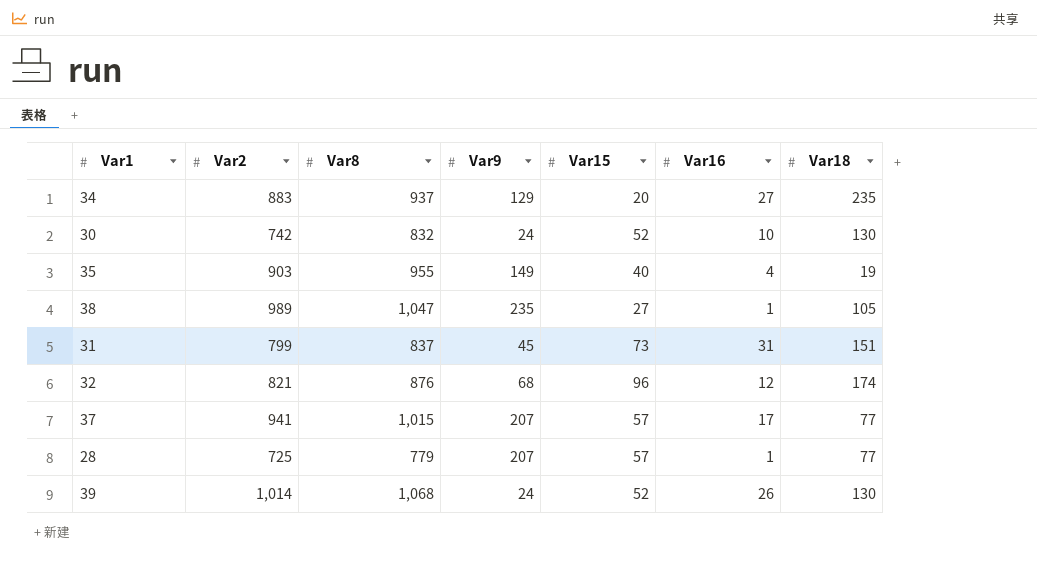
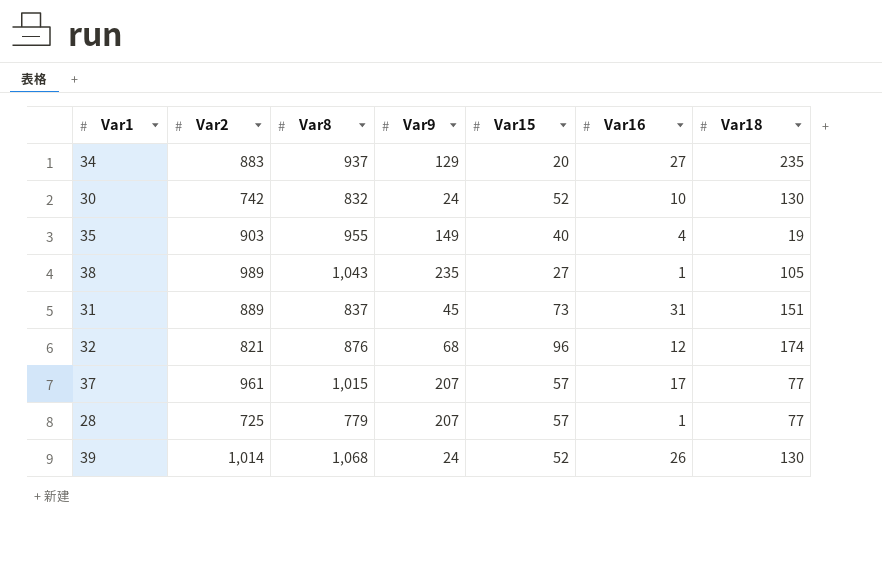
38 | Var8: 1,047 -> 1,043
31 | Var2: 799 -> 889
37 | Var2: 941 -> 961

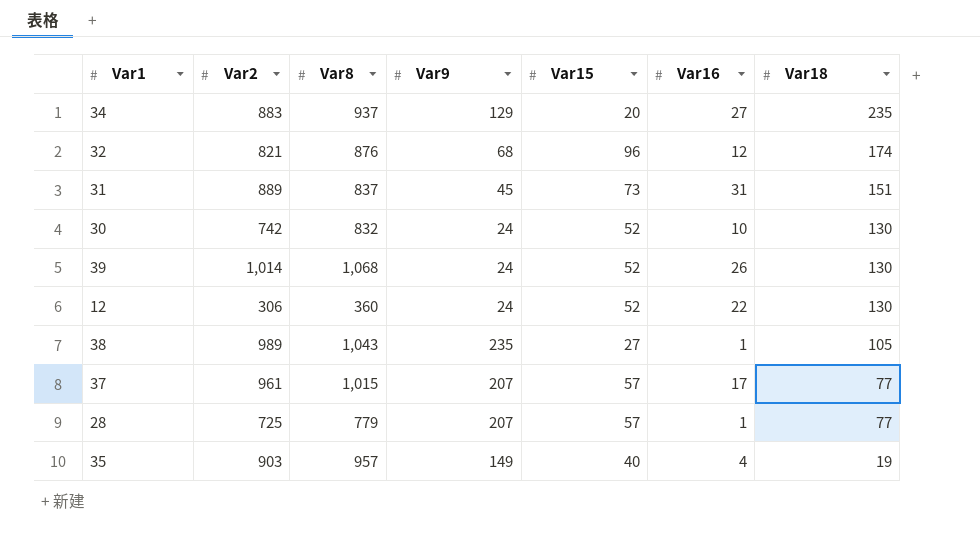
row order: none -> Var18 descending
row 12: none -> 306 | 360 | 24 | 52 | 22 | 130
35 | Var8: 955 -> 957

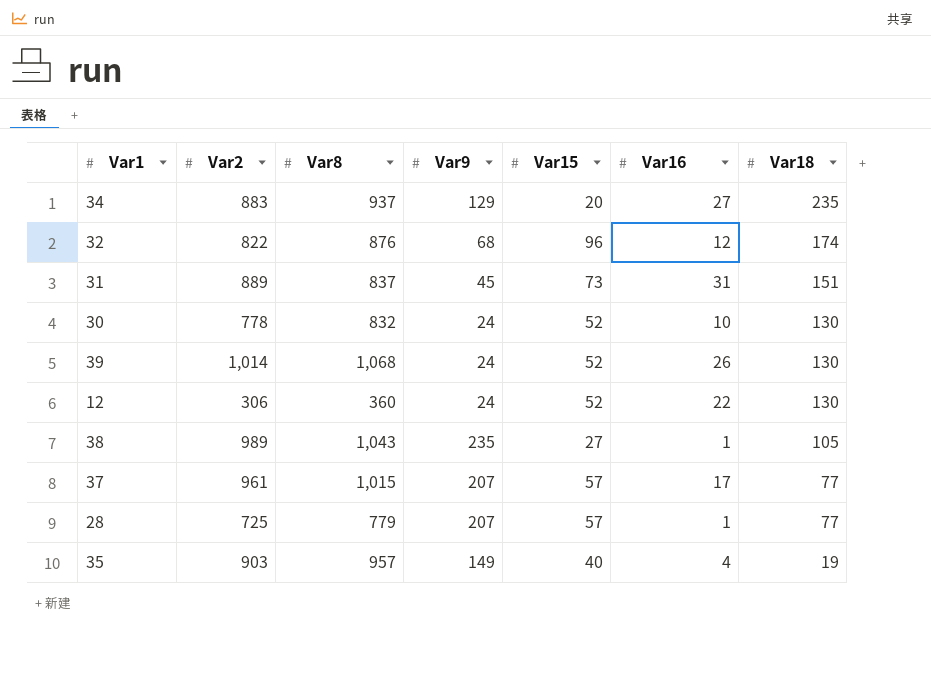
32 | Var2: 821 -> 822
30 | Var2: 742 -> 778

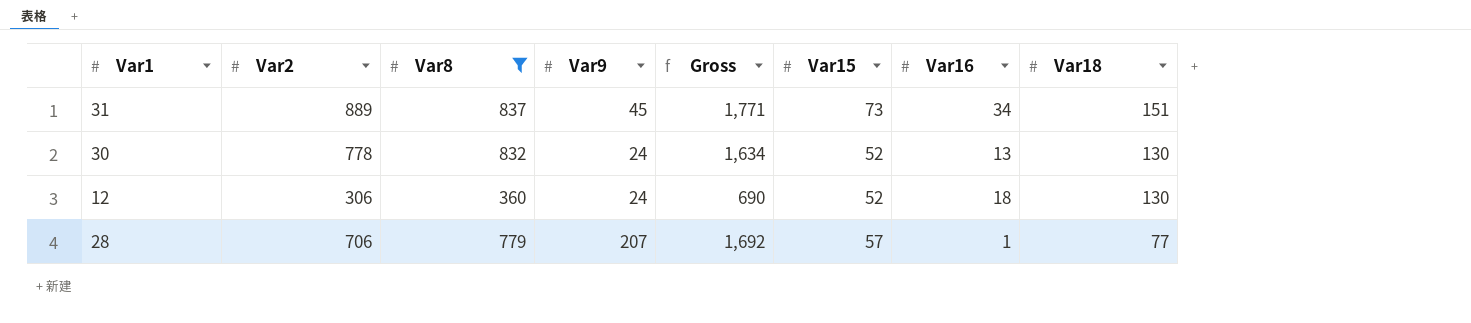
filter: none -> Var8 <= 837
column Gross | formula: none -> [Var2] + [Var8] + [Var9]
31 | Var16: 31 -> 34
30 | Var16: 10 -> 13
12 | Var16: 22 -> 18
28 | Var2: 725 -> 706

